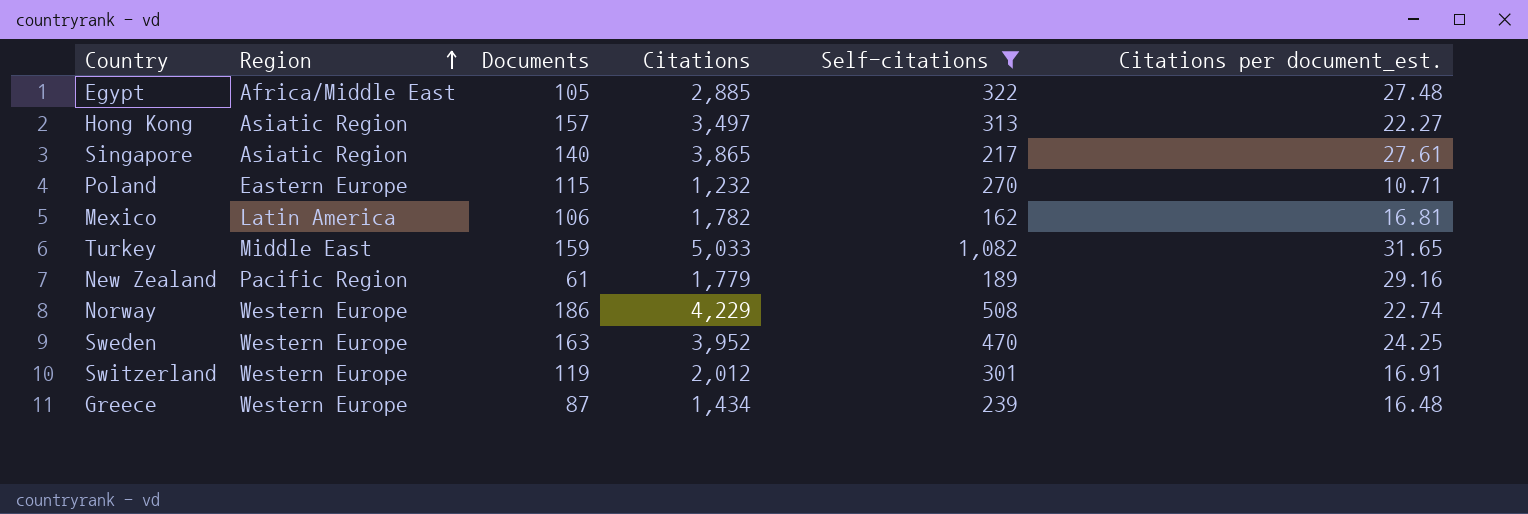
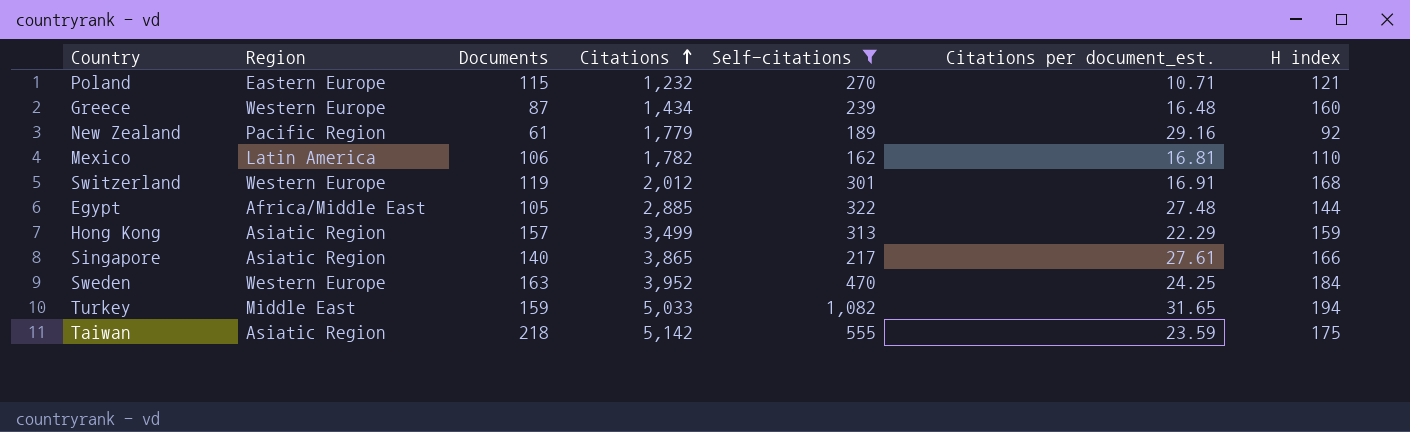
row order: Region ascending -> Citations ascending
column H index | position: none -> 7
row Norway: Western Europe | 186 | 4,229 | 508 | 22.74 -> none
Hong Kong | Citations: 3,497 -> 3,499
Hong Kong | Citations per document_est.: 22.27 -> 22.29
row Taiwan: none -> Asiatic Region | 218 | 5,142 | 555 | 23.59 | 175

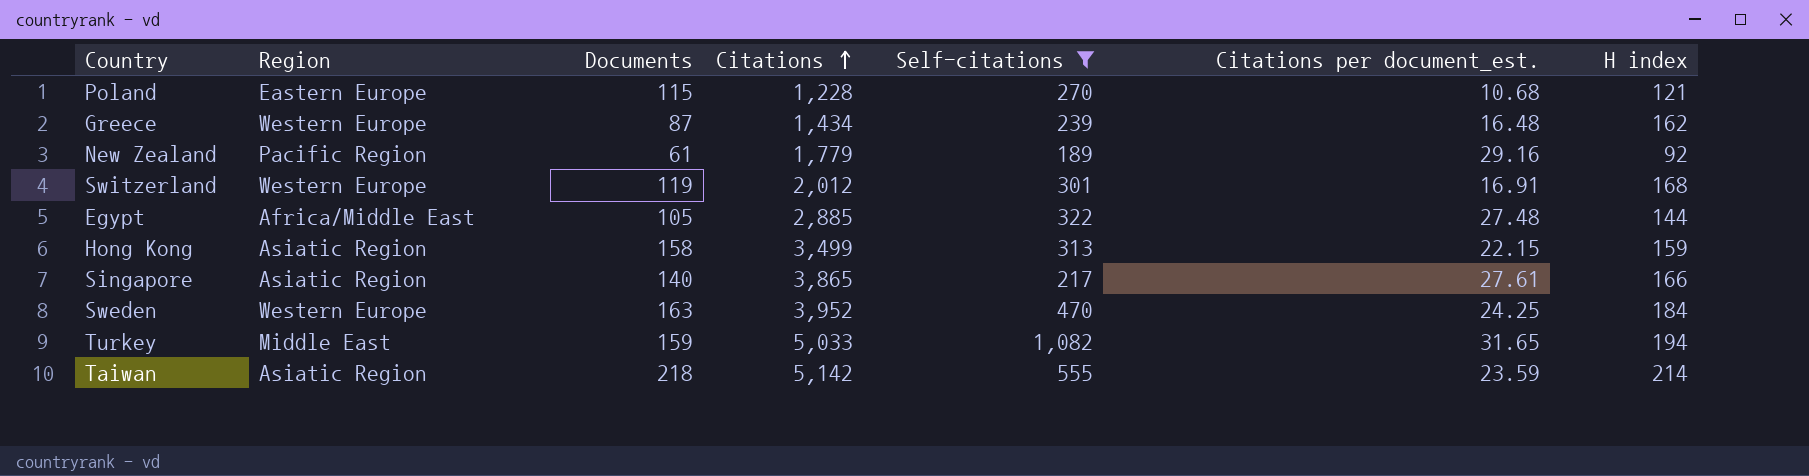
row Mexico: Latin America | 106 | 1,782 | 162 | 16.81 | 110 -> none
Poland | Citations: 1,232 -> 1,228
Poland | Citations per document_est.: 10.71 -> 10.68
Greece | H index: 160 -> 162
Hong Kong | Documents: 157 -> 158
Hong Kong | Citations per document_est.: 22.29 -> 22.15
Taiwan | H index: 175 -> 214

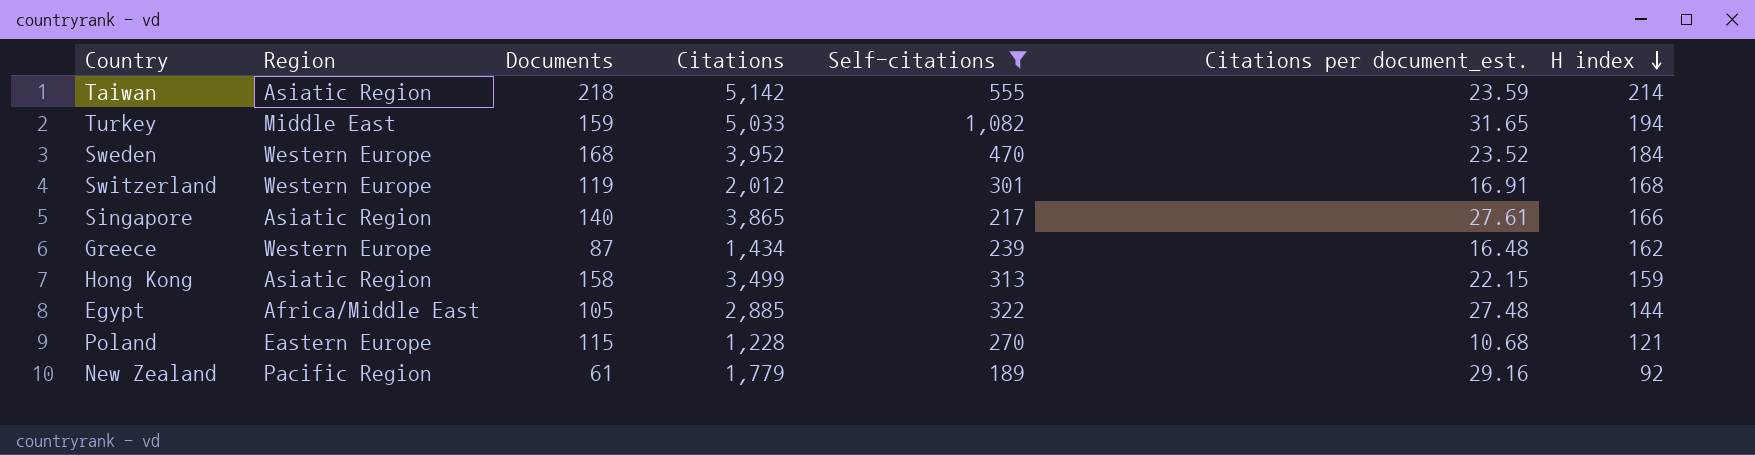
row order: Citations ascending -> H index descending
Sweden | Documents: 163 -> 168
Sweden | Citations per document_est.: 24.25 -> 23.52

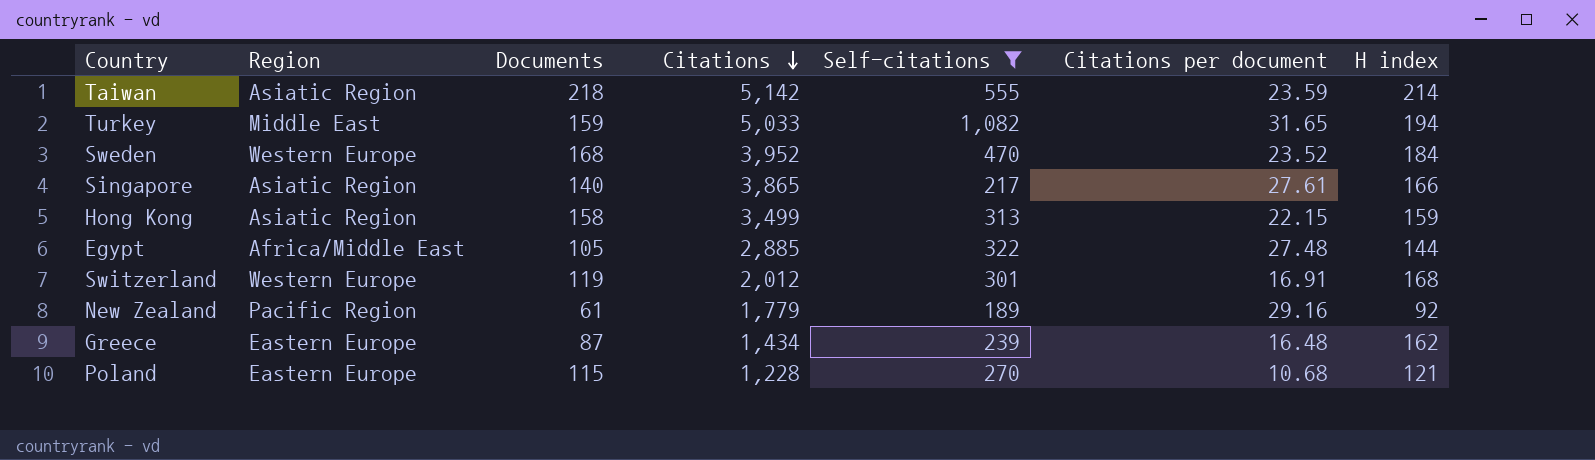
row order: H index descending -> Citations descending
column name: Citations per document_est. -> Citations per document
Greece | Region: Western Europe -> Eastern Europe

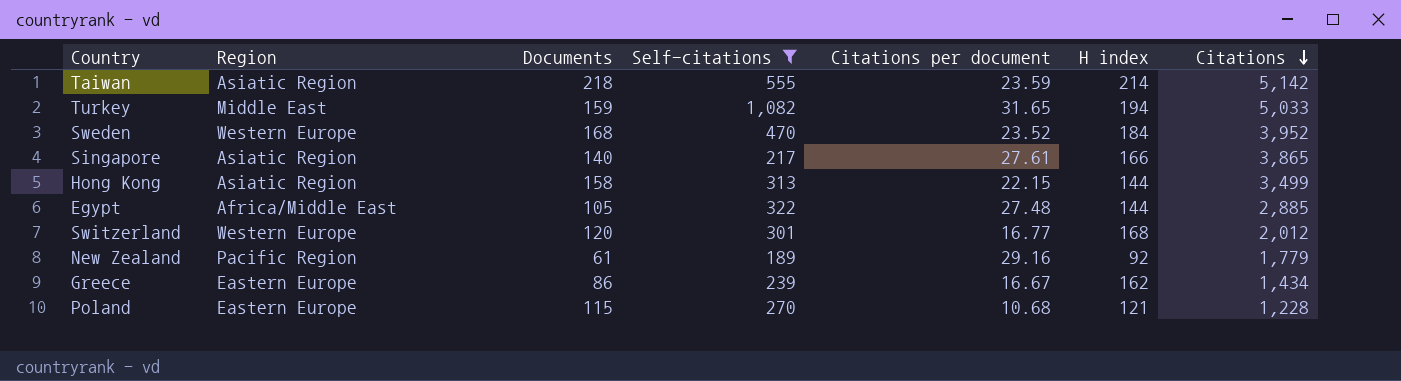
column Citations | position: 4 -> 7
Hong Kong | H index: 159 -> 144
Switzerland | Documents: 119 -> 120
Switzerland | Citations per document: 16.91 -> 16.77
Greece | Documents: 87 -> 86
Greece | Citations per document: 16.48 -> 16.67

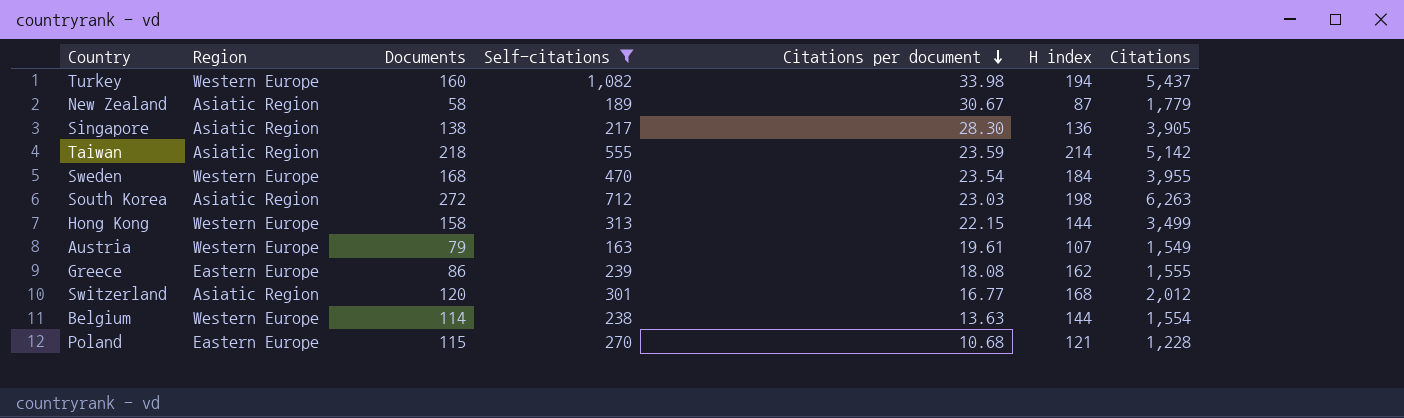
row order: Citations descending -> Citations per document descending
row Egypt: Africa/Middle East | 105 | 322 | 27.48 | 144 | 2,885 -> none
Turkey | Region: Middle East -> Western Europe
Turkey | Documents: 159 -> 160
Turkey | Citations per document: 31.65 -> 33.98
Turkey | Citations: 5,033 -> 5,437
New Zealand | Region: Pacific Region -> Asiatic Region
New Zealand | Documents: 61 -> 58
New Zealand | Citations per document: 29.16 -> 30.67
New Zealand | H index: 92 -> 87
Singapore | Documents: 140 -> 138
Singapore | Citations per document: 27.61 -> 28.30
Singapore | H index: 166 -> 136
Singapore | Citations: 3,865 -> 3,905
Sweden | Citations per document: 23.52 -> 23.54
Sweden | Citations: 3,952 -> 3,955
row South Korea: none -> Asiatic Region | 272 | 712 | 23.03 | 198 | 6,263
Hong Kong | Region: Asiatic Region -> Western Europe
row Austria: none -> Western Europe | 79 | 163 | 19.61 | 107 | 1,549
Greece | Citations per document: 16.67 -> 18.08
Greece | Citations: 1,434 -> 1,555
Switzerland | Region: Western Europe -> Asiatic Region
row Belgium: none -> Western Europe | 114 | 238 | 13.63 | 144 | 1,554

